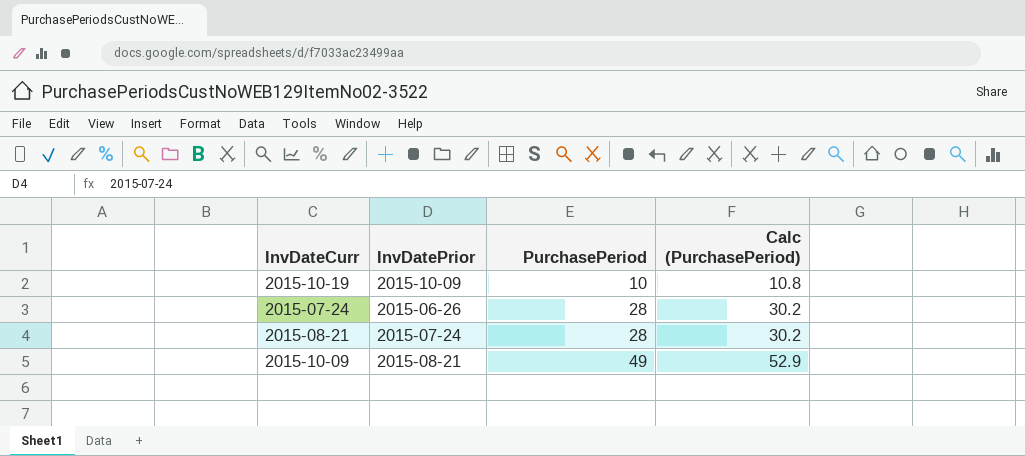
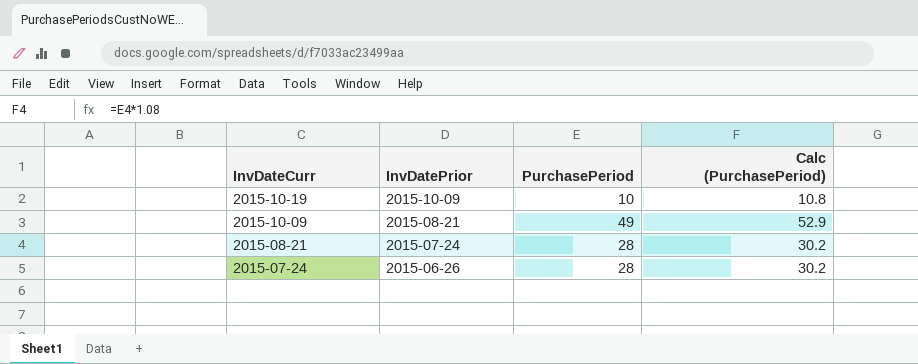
row order: PurchasePeriod ascending -> InvDateCurr descending

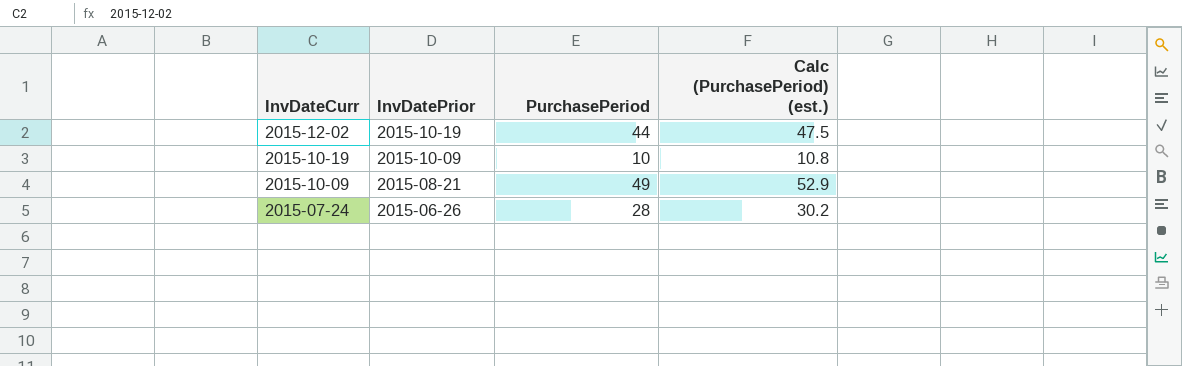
column name: Calc (PurchasePeriod) -> Calc (PurchasePeriod) (est.)
row 2015-08-21: 2015-07-24 | 28 | 30.2 -> none
row 2015-12-02: none -> 2015-10-19 | 44 | 47.5

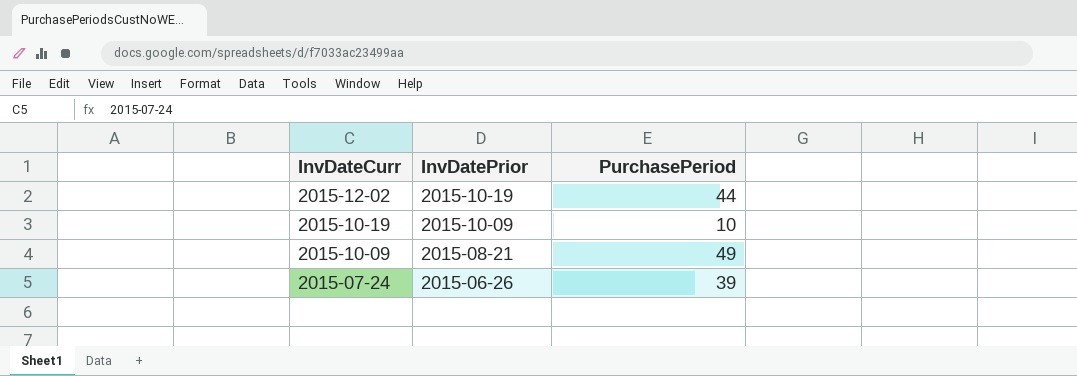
column Calc (PurchasePeriod) (est.) | formula: [PurchasePeriod] * 1.08 -> none
2015-07-24 | PurchasePeriod: 28 -> 39

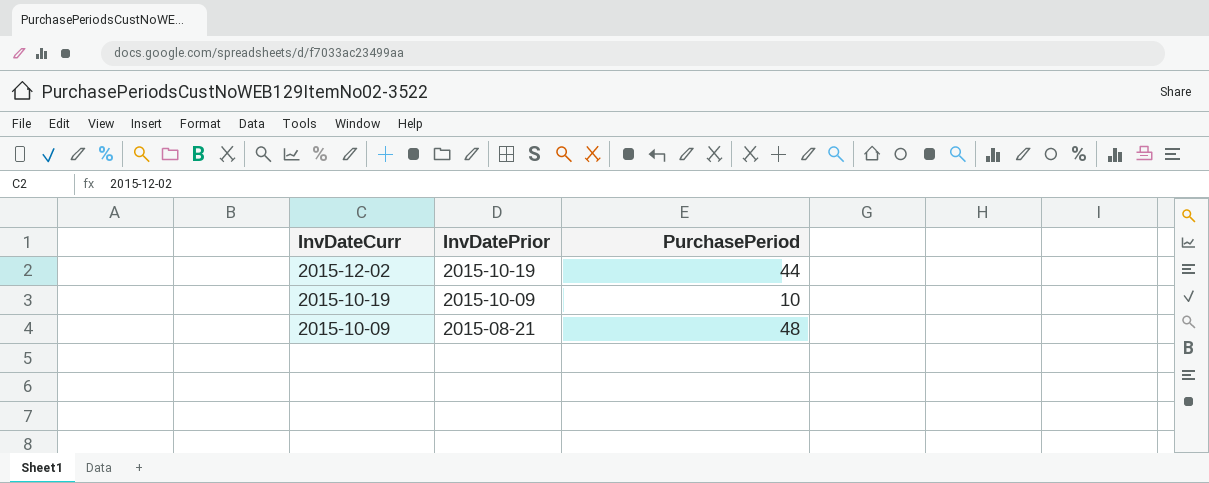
row 2015-07-24: 2015-06-26 | 39 -> none
2015-10-09 | PurchasePeriod: 49 -> 48

